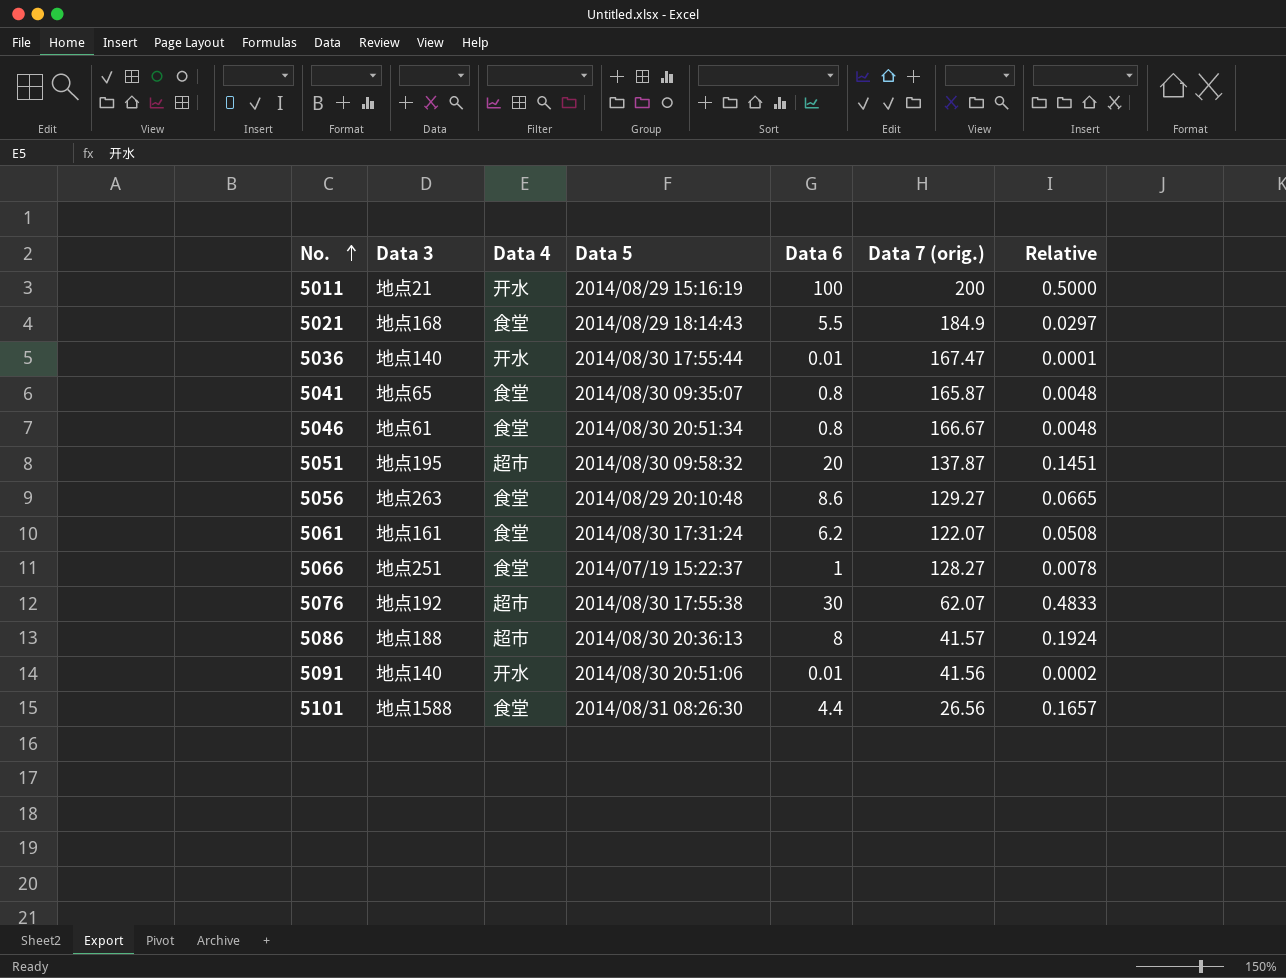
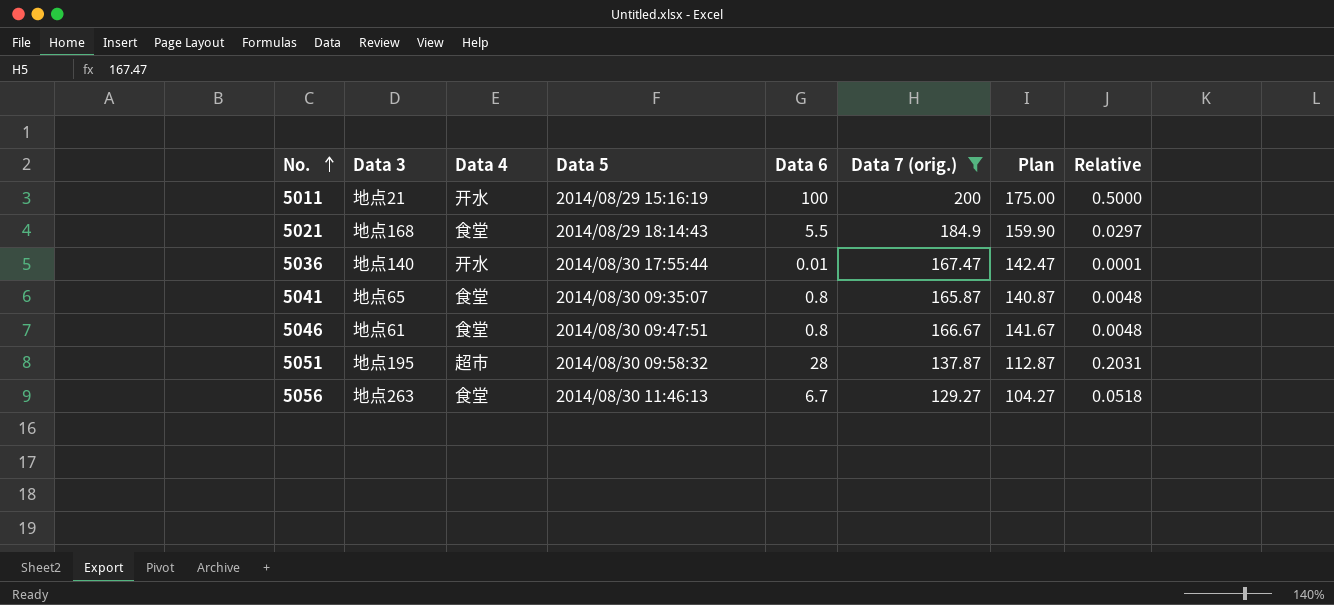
filter: none -> Data 7 (orig.) >= 129.27
column Plan | formula: none -> [Data 7 (orig.)] - 25
5046 | Data 5: 2014/08/30 20:51:34 -> 2014/08/30 09:47:51
5051 | Data 6: 20 -> 28
5051 | Relative: 0.1451 -> 0.2031
5056 | Data 5: 2014/08/29 20:10:48 -> 2014/08/30 11:46:13
5056 | Data 6: 8.6 -> 6.7
5056 | Relative: 0.0665 -> 0.0518

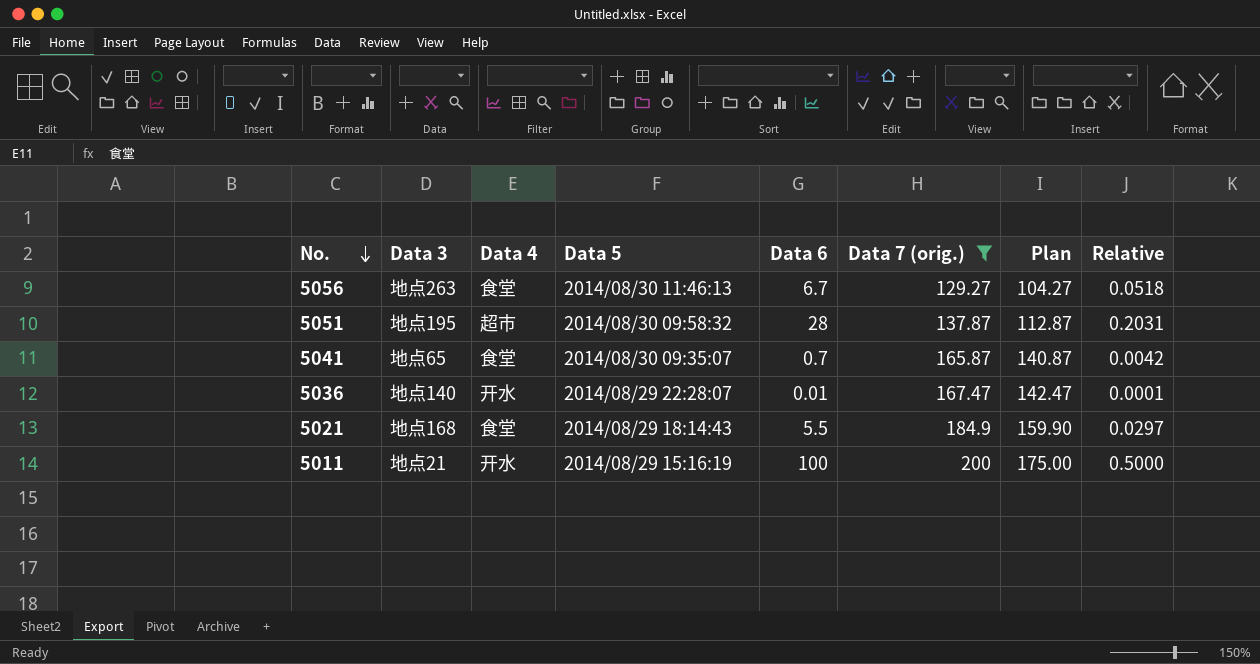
row order: No. ascending -> No. descending
row 5046: 地点61 | 食堂 | 2014/08/30 09:47:51 | 0.8 | 166.67 | 141.67 | 0.0048 -> none
5041 | Data 6: 0.8 -> 0.7
5041 | Relative: 0.0048 -> 0.0042
5036 | Data 5: 2014/08/30 17:55:44 -> 2014/08/29 22:28:07

